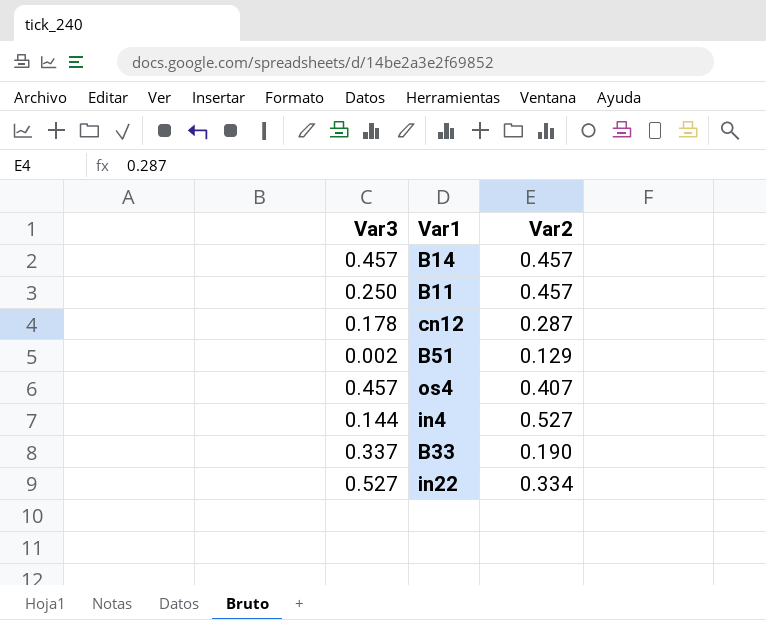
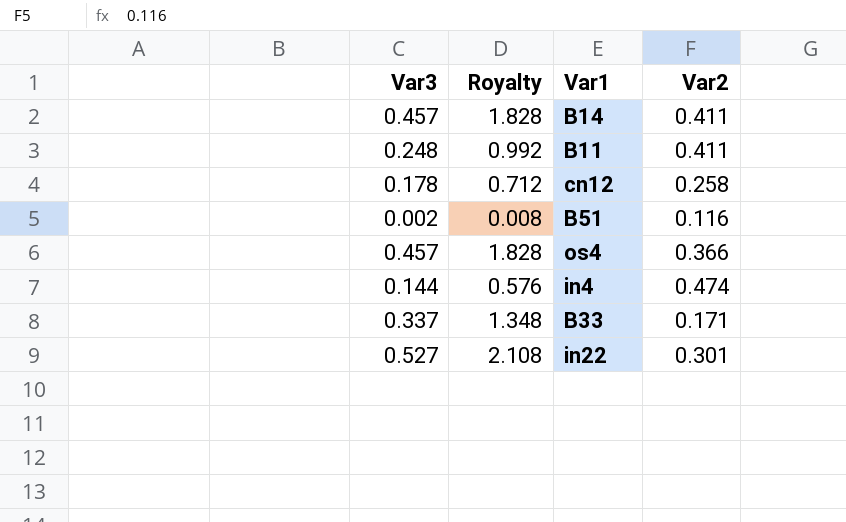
column Royalty | formula: none -> [Var3] * 4
B14 | Var2: 0.457 -> 0.411
B11 | Var3: 0.250 -> 0.248
B11 | Var2: 0.457 -> 0.411
cn12 | Var2: 0.287 -> 0.258
B51 | Var2: 0.129 -> 0.116
os4 | Var2: 0.407 -> 0.366
in4 | Var2: 0.527 -> 0.474
B33 | Var2: 0.190 -> 0.171
in22 | Var2: 0.334 -> 0.301

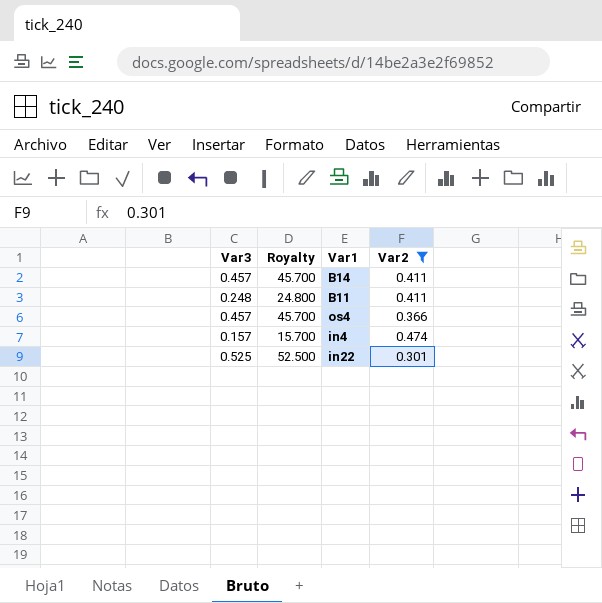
filter: none -> Var2 >= 0.301
column Royalty | formula: [Var3] * 4 -> [Var3] * 100
in4 | Var3: 0.144 -> 0.157
in22 | Var3: 0.527 -> 0.525

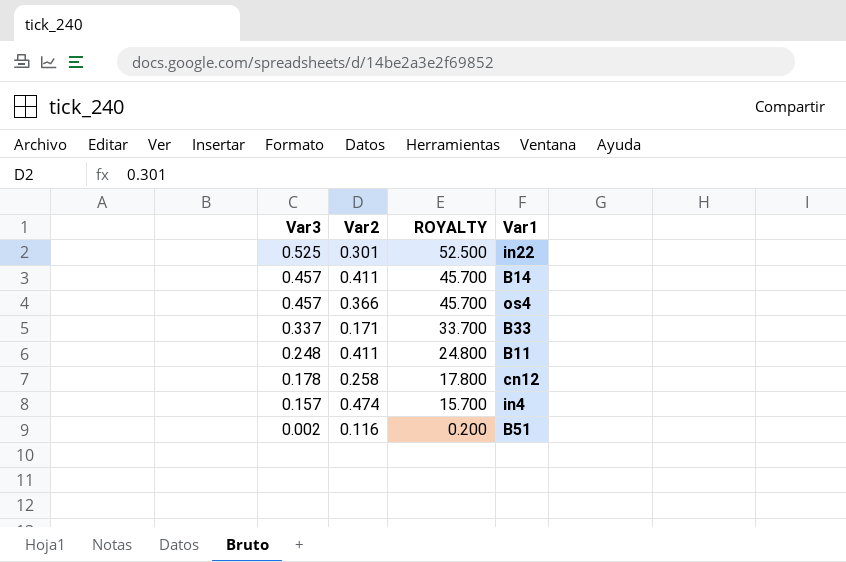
filter: Var2 >= 0.301 -> none
row order: none -> Var3 descending
column Var2 | position: 4 -> 2
column name: Royalty -> ROYALTY

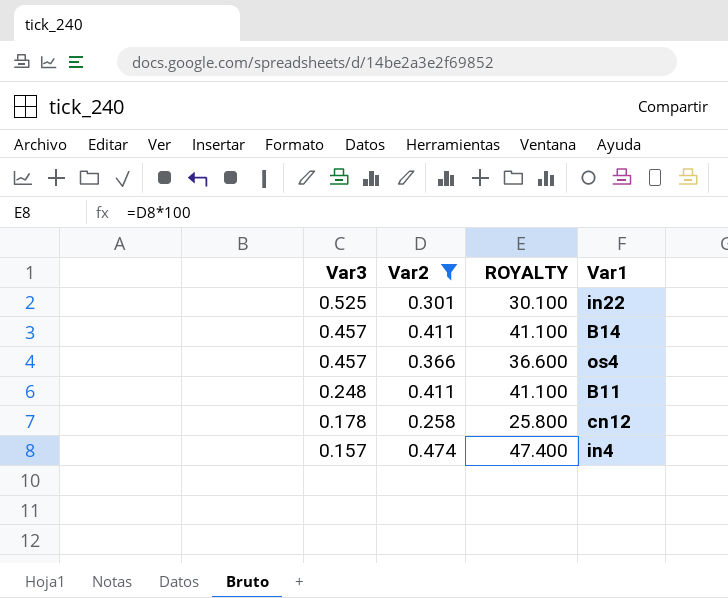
filter: none -> Var2 >= 0.258
column ROYALTY | formula: [Var3] * 100 -> [Var2] * 100

